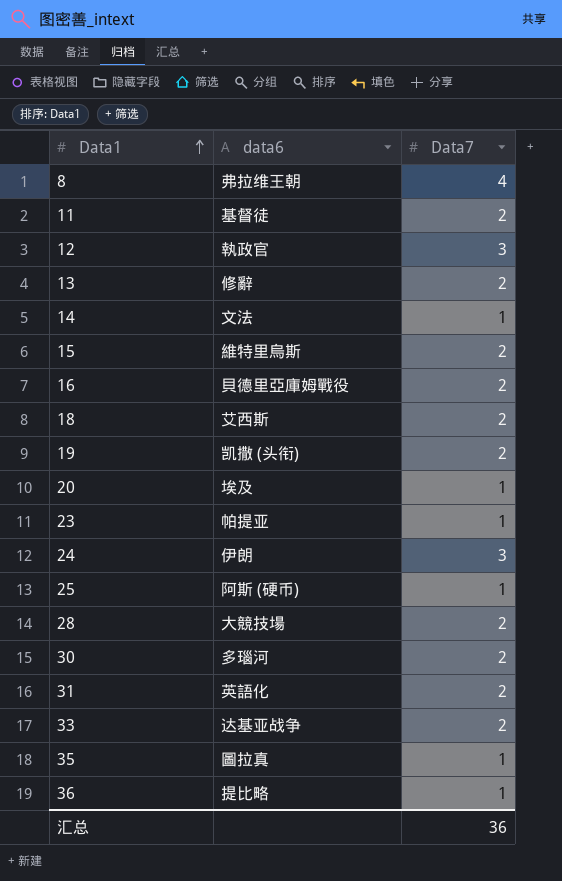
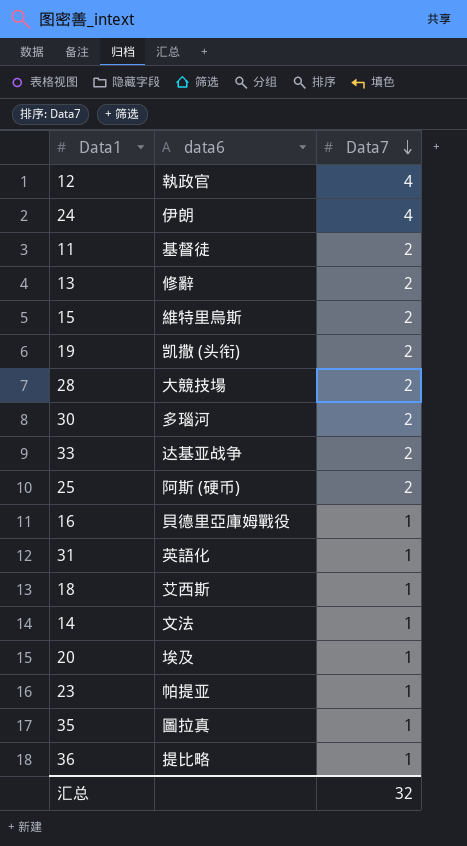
row order: Data1 ascending -> Data7 descending
row 8: 弗拉维王朝 | 4 -> none
12 | Data7: 3 -> 4
24 | Data7: 3 -> 4
25 | Data7: 1 -> 2
16 | Data7: 2 -> 1
31 | Data7: 2 -> 1
18 | Data7: 2 -> 1
汇总 | Data7: 36 -> 32

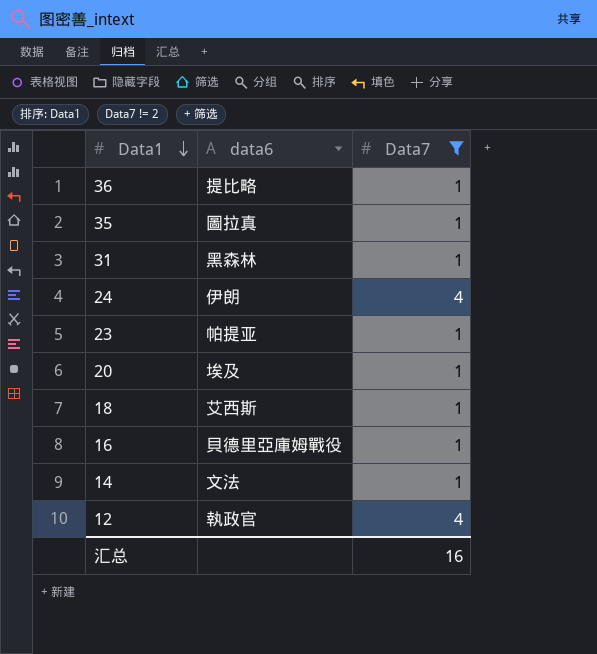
filter: none -> Data7 != 2
row order: Data7 descending -> Data1 descending
31 | data6: 英語化 -> 黑森林
汇总 | Data7: 32 -> 16

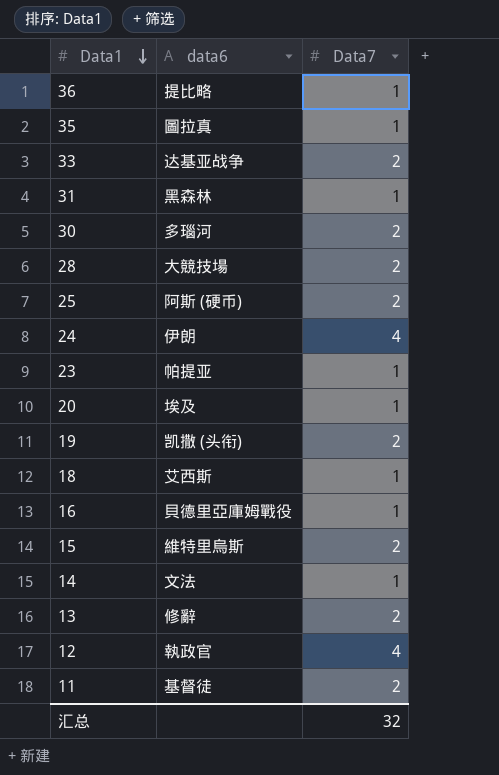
filter: Data7 != 2 -> none
汇总 | Data7: 16 -> 32

